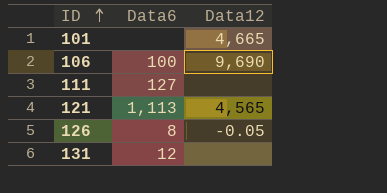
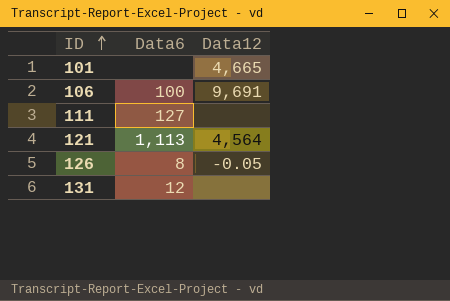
106 | Data12: 9,690 -> 9,691
121 | Data12: 4,565 -> 4,564

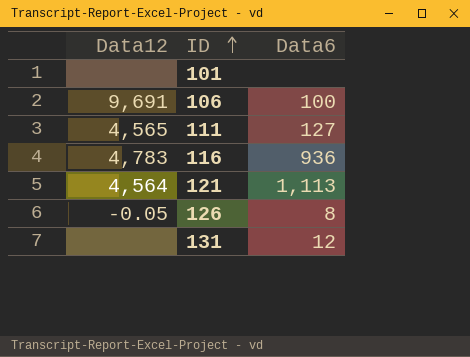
column Data12 | position: 3 -> 1
101 | Data12: 4,665 -> none
111 | Data12: none -> 4,565
row 116: none -> 4,783 | 936

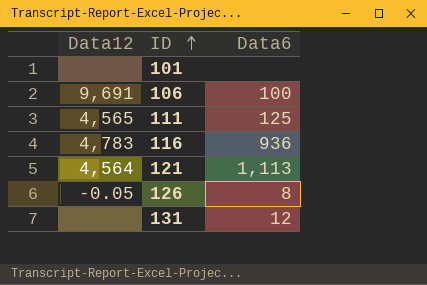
111 | Data6: 127 -> 125

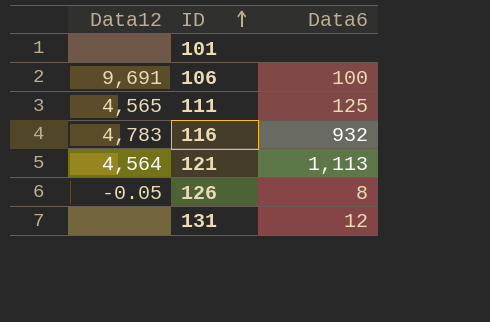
116 | Data6: 936 -> 932

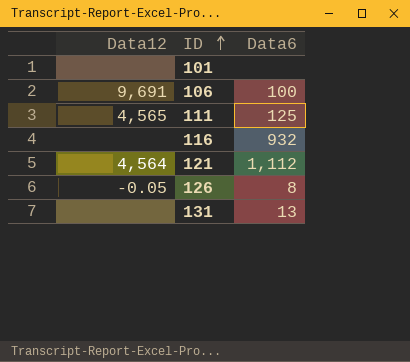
116 | Data12: 4,783 -> none
121 | Data6: 1,113 -> 1,112
131 | Data6: 12 -> 13

